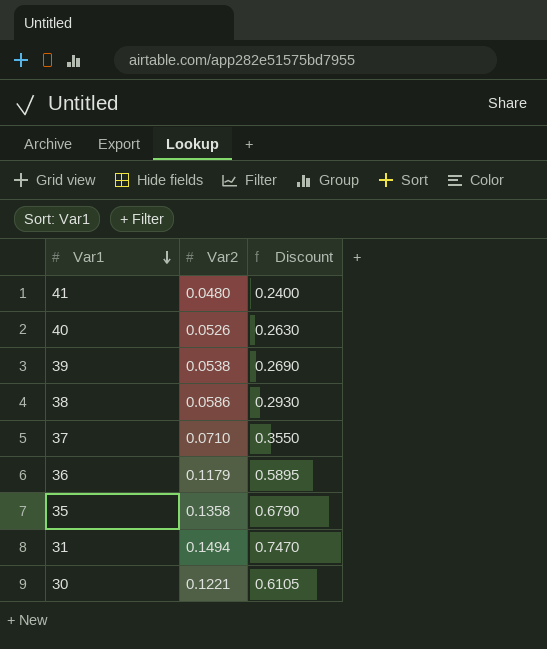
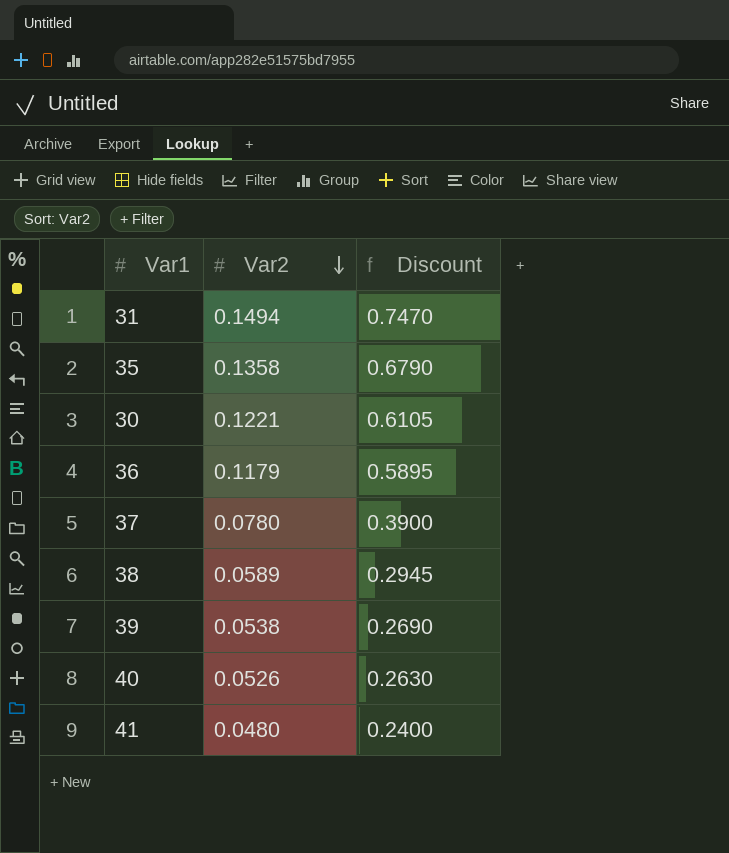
row order: Var1 descending -> Var2 descending
37 | Var2: 0.0710 -> 0.0780
37 | Discount: 0.3550 -> 0.3900
38 | Var2: 0.0586 -> 0.0589
38 | Discount: 0.2930 -> 0.2945

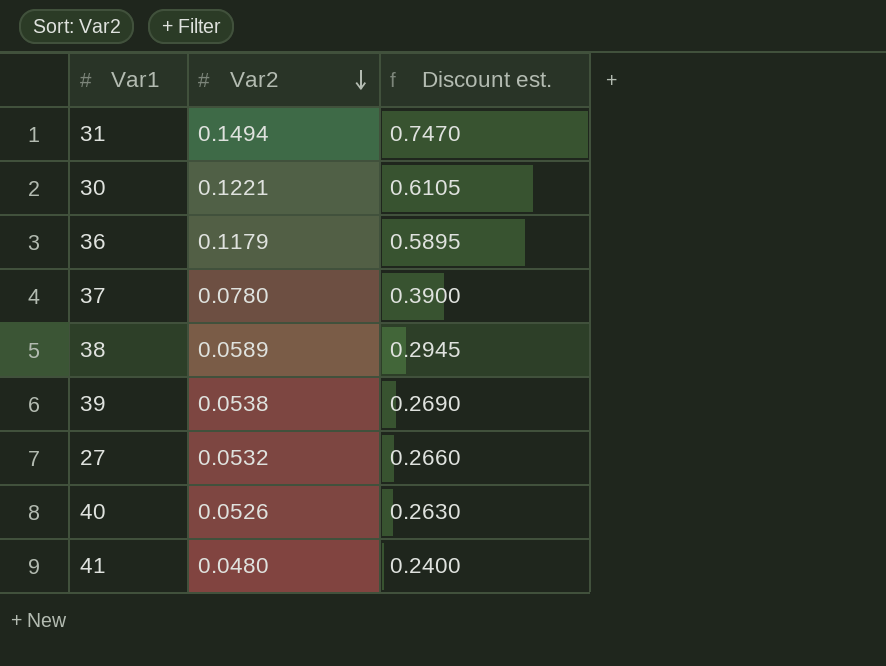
column name: Discount -> Discount est.
row 35: 0.1358 | 0.6790 -> none
row 27: none -> 0.0532 | 0.2660

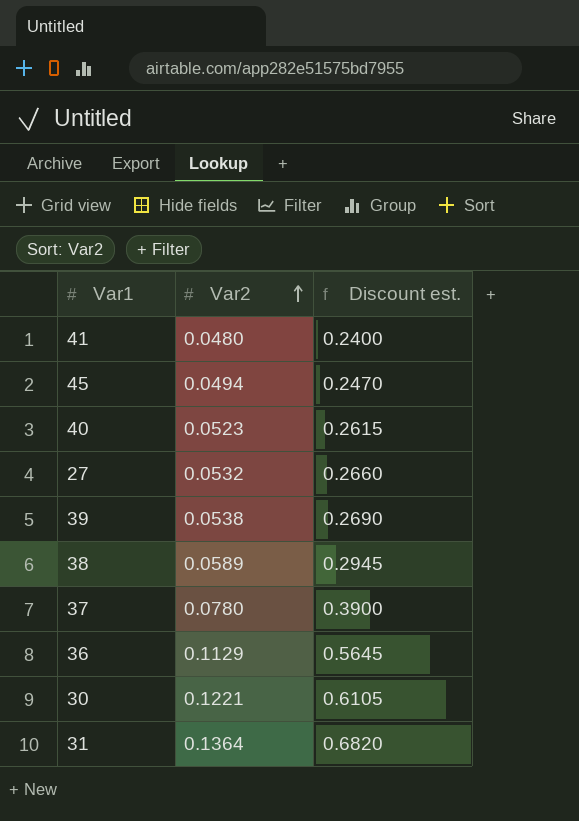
row order: Var2 descending -> Var2 ascending
row 45: none -> 0.0494 | 0.2470
40 | Var2: 0.0526 -> 0.0523
40 | Discount est.: 0.2630 -> 0.2615
36 | Var2: 0.1179 -> 0.1129
36 | Discount est.: 0.5895 -> 0.5645
31 | Var2: 0.1494 -> 0.1364
31 | Discount est.: 0.7470 -> 0.6820

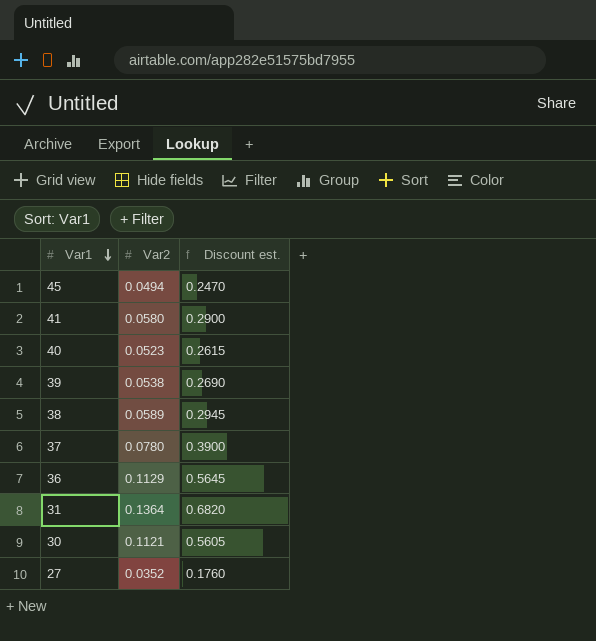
row order: Var2 ascending -> Var1 descending
41 | Var2: 0.0480 -> 0.0580
41 | Discount est.: 0.2400 -> 0.2900
30 | Var2: 0.1221 -> 0.1121
30 | Discount est.: 0.6105 -> 0.5605
27 | Var2: 0.0532 -> 0.0352
27 | Discount est.: 0.2660 -> 0.1760

